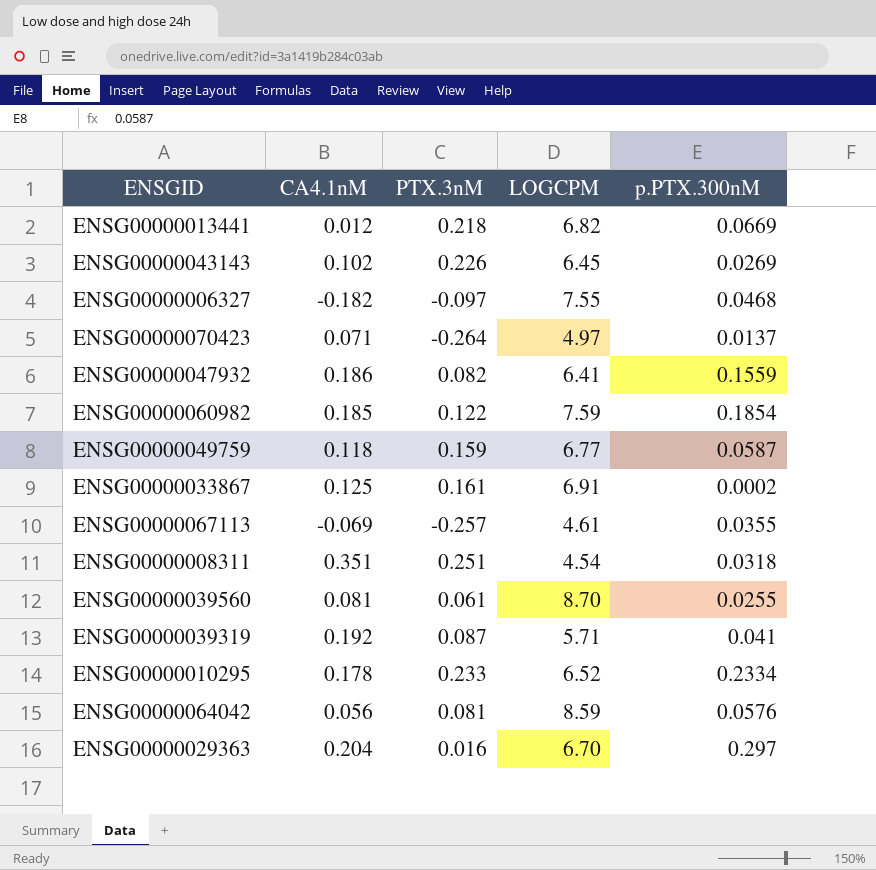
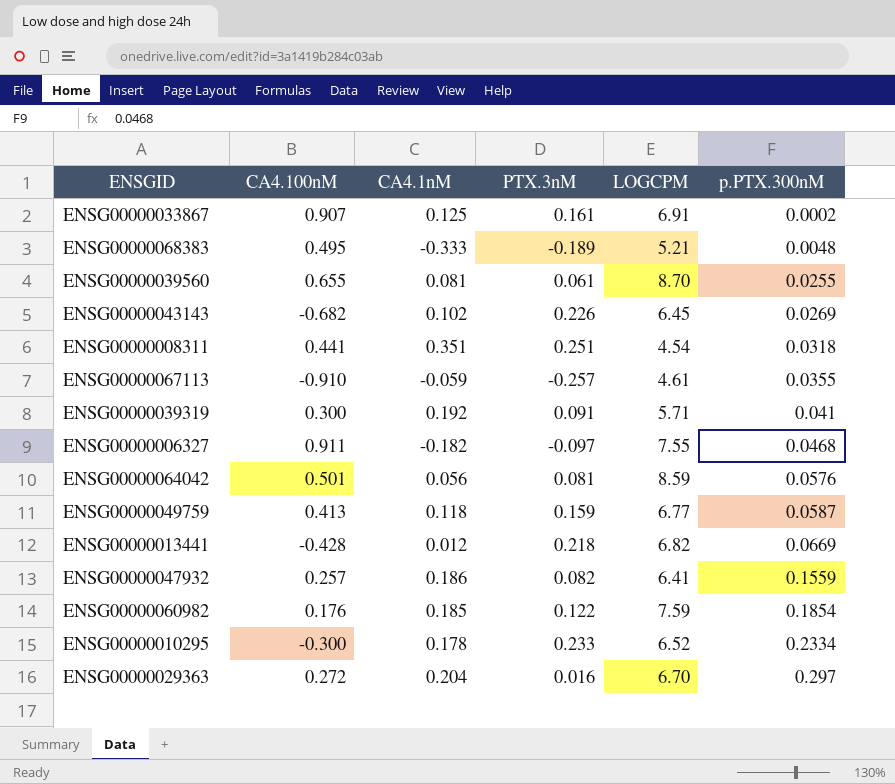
row order: none -> p.PTX.300nM ascending
column CA4.100nM | position: none -> 2
row ENSG00000070423: 0.071 | -0.264 | 4.97 | 0.0137 -> none
row ENSG00000068383: none -> 0.495 | -0.333 | -0.189 | 5.21 | 0.0048
ENSG00000067113 | CA4.1nM: -0.069 -> -0.059
ENSG00000039319 | PTX.3nM: 0.087 -> 0.091

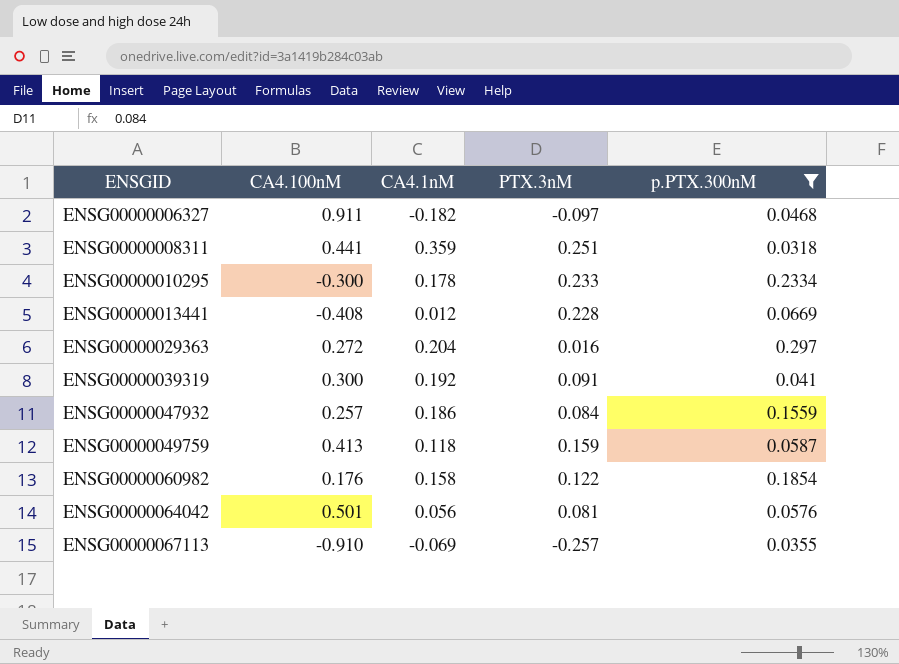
filter: none -> p.PTX.300nM >= 0.0318
row order: p.PTX.300nM ascending -> ENSGID ascending
column LOGCPM | position: 5 -> none
ENSG00000008311 | CA4.1nM: 0.351 -> 0.359
ENSG00000013441 | CA4.100nM: -0.428 -> -0.408
ENSG00000013441 | PTX.3nM: 0.218 -> 0.228
ENSG00000047932 | PTX.3nM: 0.082 -> 0.084
ENSG00000060982 | CA4.1nM: 0.185 -> 0.158
ENSG00000067113 | CA4.1nM: -0.059 -> -0.069

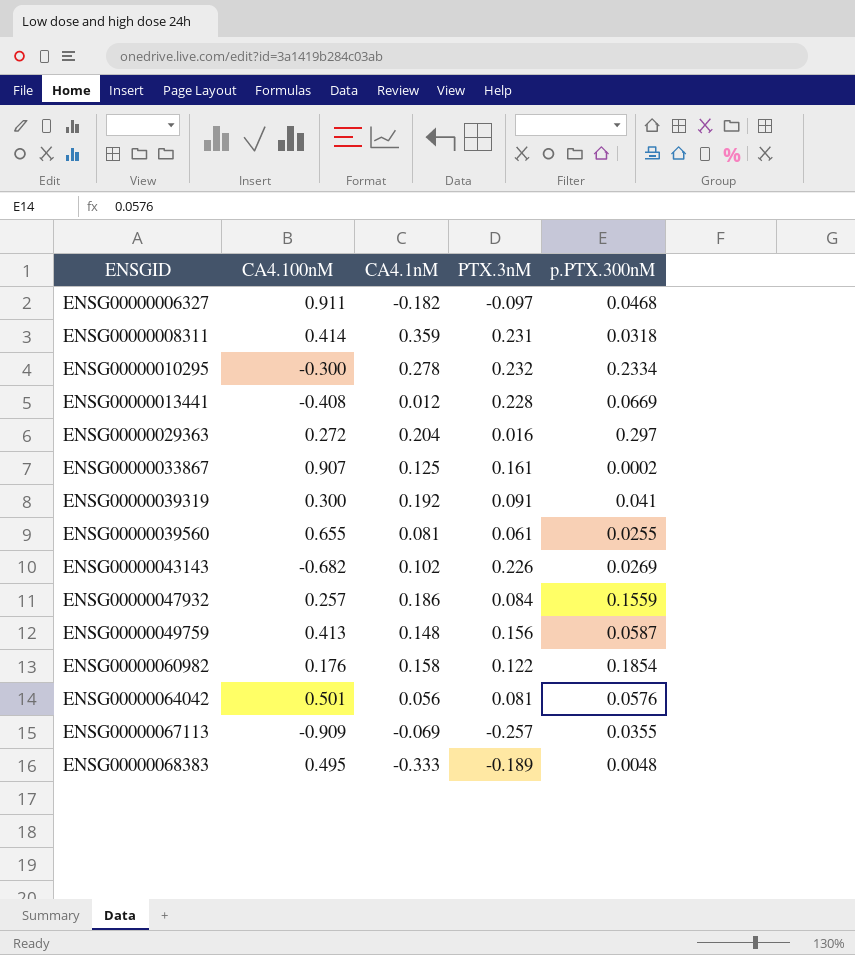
filter: p.PTX.300nM >= 0.0318 -> none
ENSG00000008311 | CA4.100nM: 0.441 -> 0.414
ENSG00000008311 | PTX.3nM: 0.251 -> 0.231
ENSG00000010295 | CA4.1nM: 0.178 -> 0.278
ENSG00000010295 | PTX.3nM: 0.233 -> 0.232
ENSG00000049759 | CA4.1nM: 0.118 -> 0.148
ENSG00000049759 | PTX.3nM: 0.159 -> 0.156
ENSG00000067113 | CA4.100nM: -0.910 -> -0.909

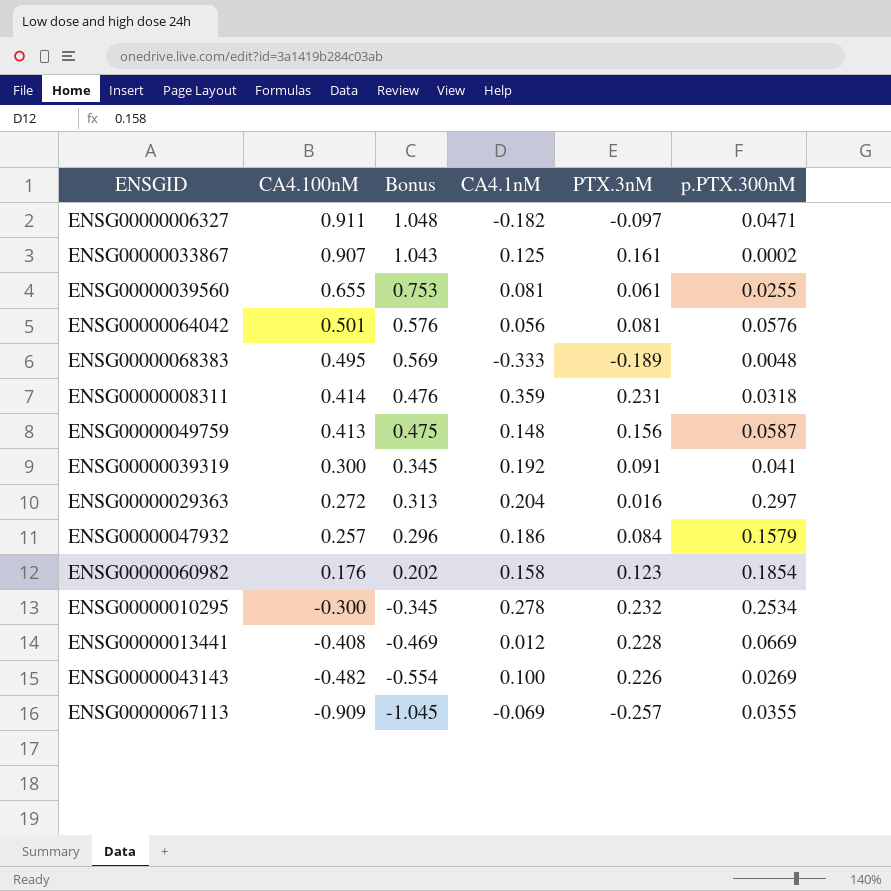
row order: ENSGID ascending -> CA4.100nM descending
column Bonus | formula: none -> [CA4.100nM] * 1.15
ENSG00000006327 | p.PTX.300nM: 0.0468 -> 0.0471
ENSG00000047932 | p.PTX.300nM: 0.1559 -> 0.1579
ENSG00000060982 | PTX.3nM: 0.122 -> 0.123
ENSG00000010295 | p.PTX.300nM: 0.2334 -> 0.2534
ENSG00000043143 | CA4.100nM: -0.682 -> -0.482
ENSG00000043143 | CA4.1nM: 0.102 -> 0.100

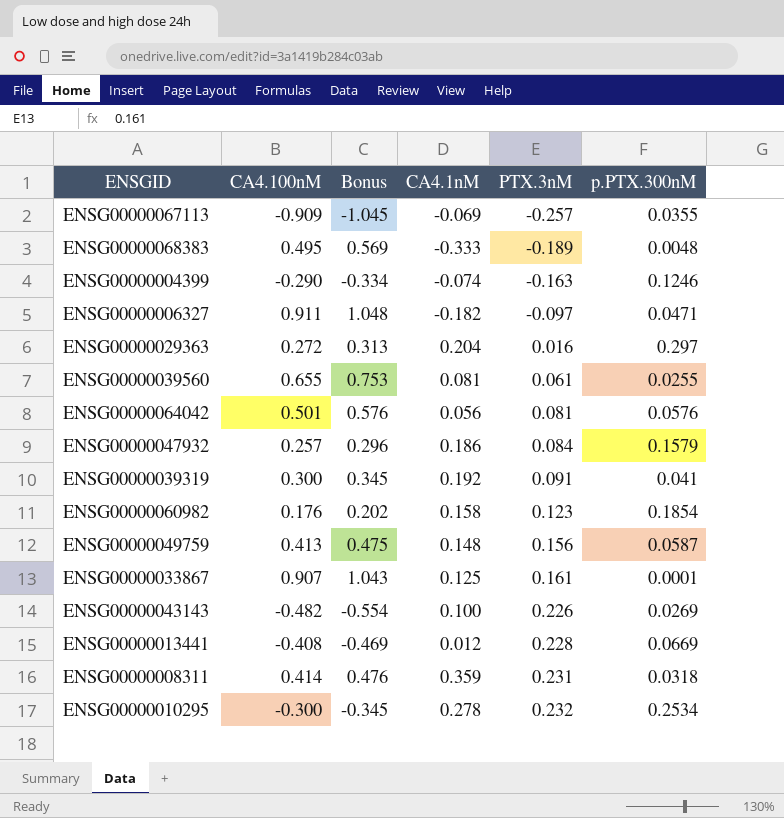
row order: CA4.100nM descending -> PTX.3nM ascending
row ENSG00000004399: none -> -0.290 | -0.334 | -0.074 | -0.163 | 0.1246
ENSG00000033867 | p.PTX.300nM: 0.0002 -> 0.0001

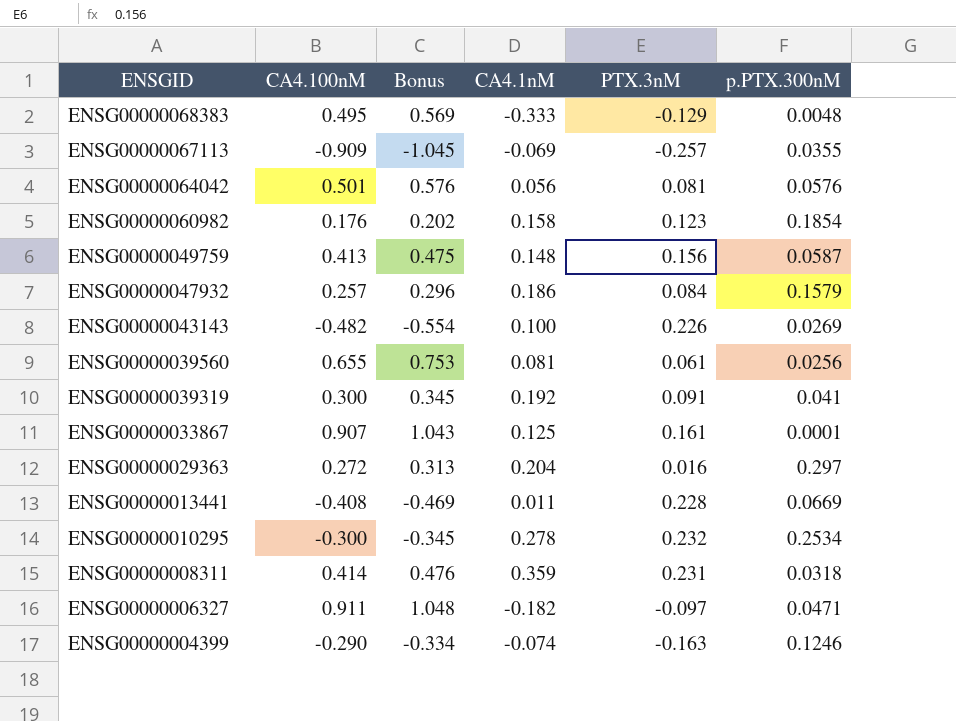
row order: PTX.3nM ascending -> ENSGID descending
ENSG00000068383 | PTX.3nM: -0.189 -> -0.129
ENSG00000039560 | p.PTX.300nM: 0.0255 -> 0.0256
ENSG00000013441 | CA4.1nM: 0.012 -> 0.011

